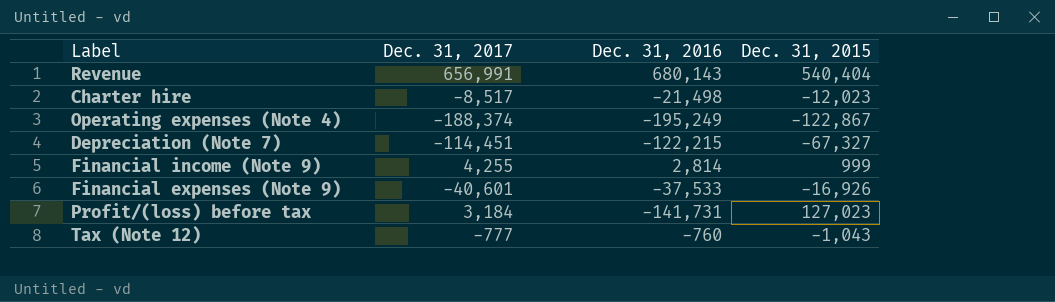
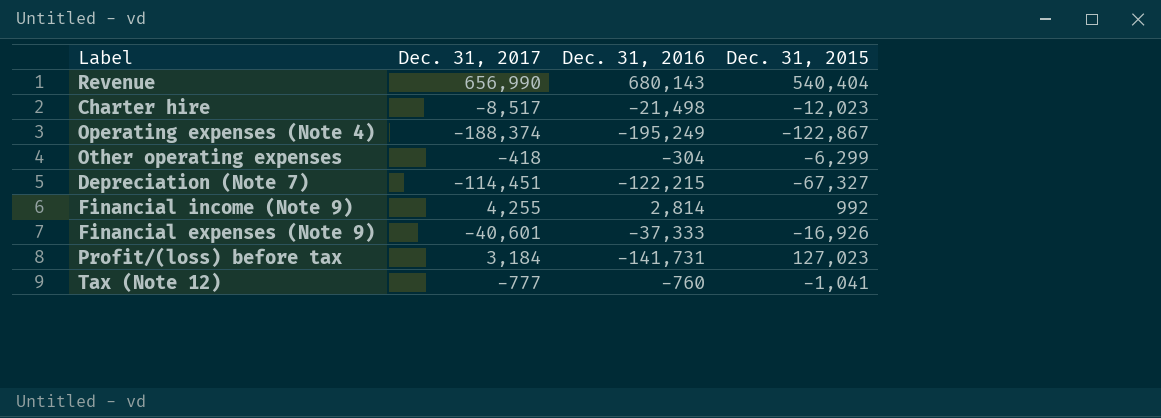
Revenue | Dec. 31, 2017: 656,991 -> 656,990
row Other operating expenses: none -> -418 | -304 | -6,299
Financial income (Note 9) | Dec. 31, 2015: 999 -> 992
Financial expenses (Note 9) | Dec. 31, 2016: -37,533 -> -37,333
Tax (Note 12) | Dec. 31, 2015: -1,043 -> -1,041

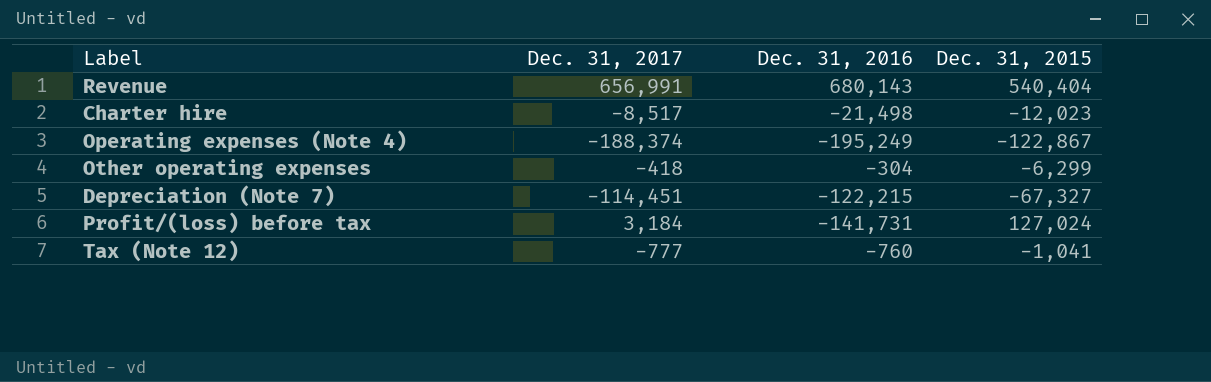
row Financial income (Note 9): 4,255 | 2,814 | 992 -> none
row Financial expenses (Note 9): -40,601 | -37,333 | -16,926 -> none
Revenue | Dec. 31, 2017: 656,990 -> 656,991
Profit/(loss) before tax | Dec. 31, 2015: 127,023 -> 127,024

